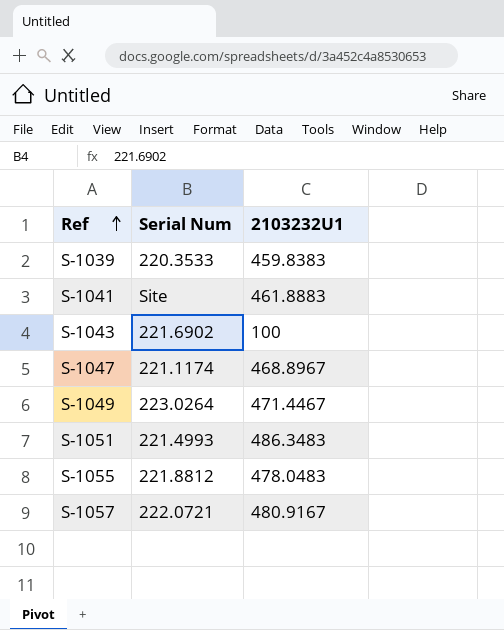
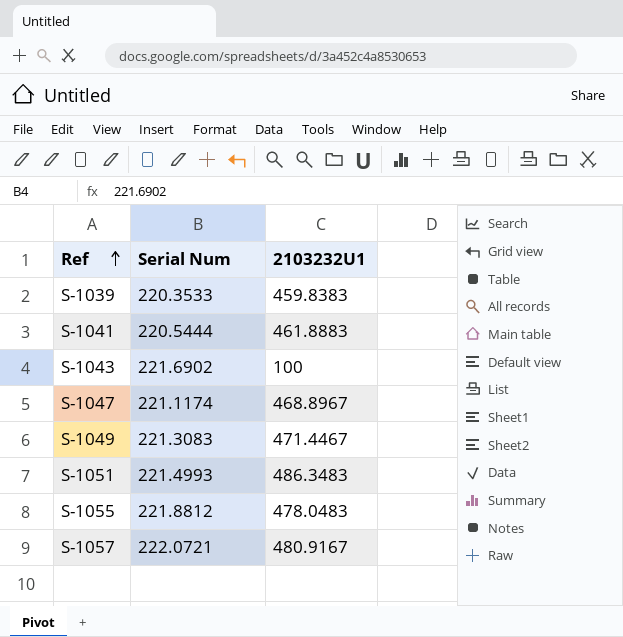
S-1041 | Serial Num: Site -> 220.5444
S-1049 | Serial Num: 223.0264 -> 221.3083

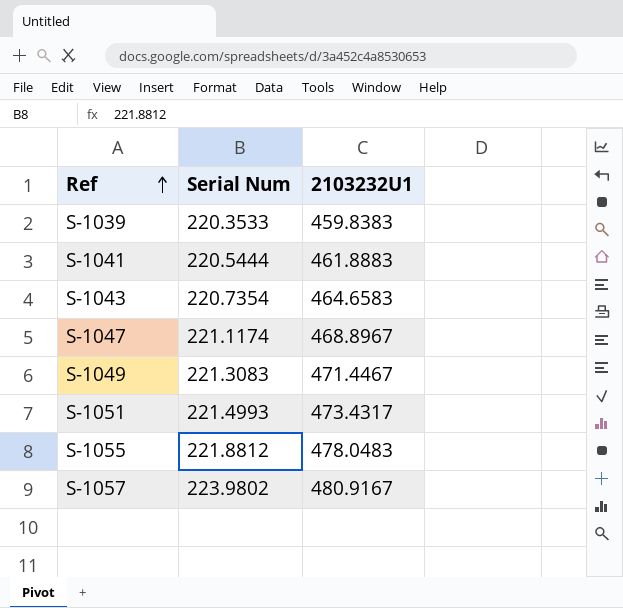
S-1043 | Serial Num: 221.6902 -> 220.7354
S-1043 | 2103232U1: 100 -> 464.6583
S-1051 | 2103232U1: 486.3483 -> 473.4317
S-1057 | Serial Num: 222.0721 -> 223.9802

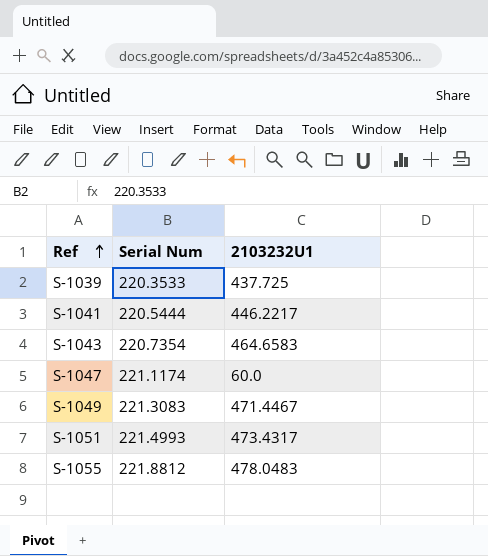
row S-1057: 223.9802 | 480.9167 -> none
S-1039 | 2103232U1: 459.8383 -> 437.725
S-1041 | 2103232U1: 461.8883 -> 446.2217
S-1047 | 2103232U1: 468.8967 -> 60.0

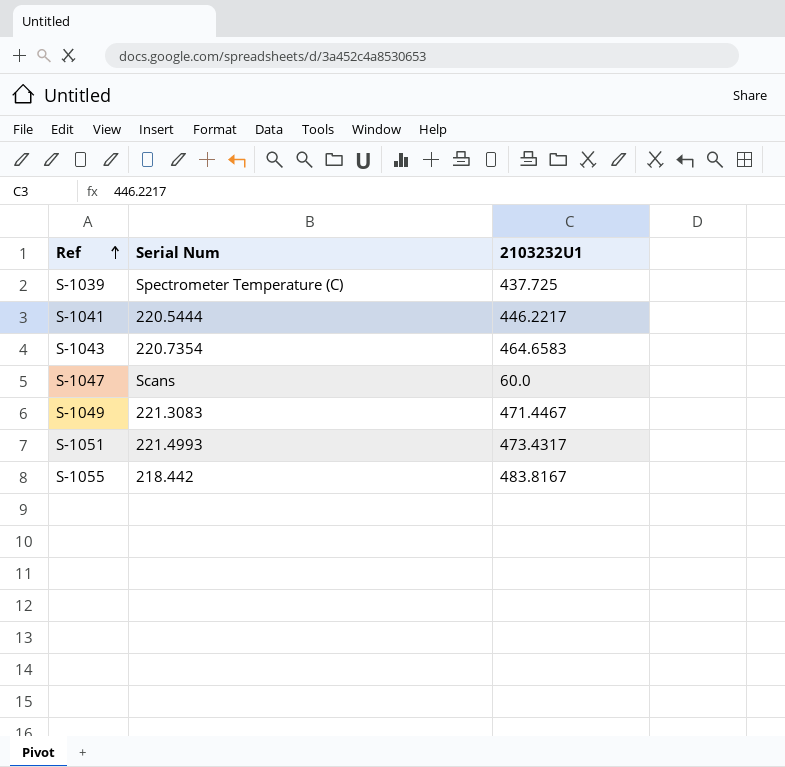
S-1039 | Serial Num: 220.3533 -> Spectrometer Temperature (C)
S-1047 | Serial Num: 221.1174 -> Scans
S-1055 | Serial Num: 221.8812 -> 218.442
S-1055 | 2103232U1: 478.0483 -> 483.8167

